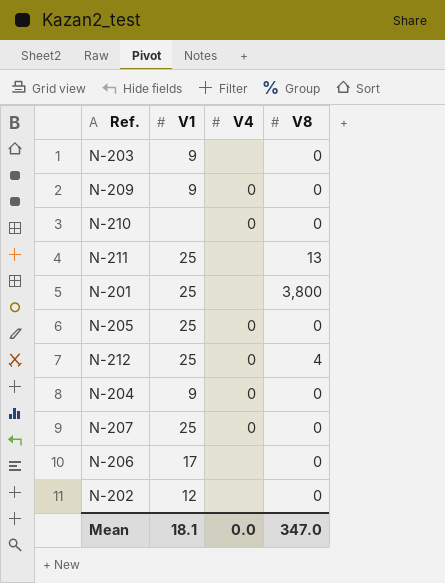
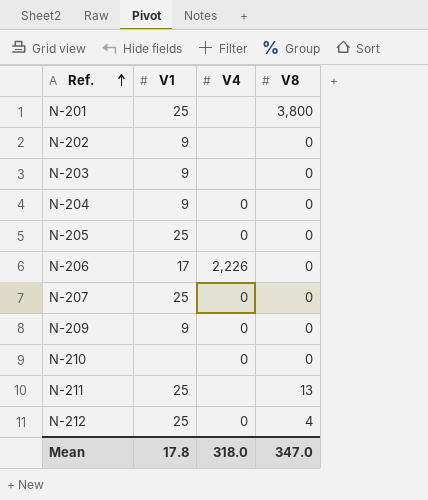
row order: none -> Ref. ascending
N-202 | V1: 12 -> 9
N-206 | V4: none -> 2,226
Mean | V1: 18.1 -> 17.8
Mean | V4: 0.0 -> 318.0

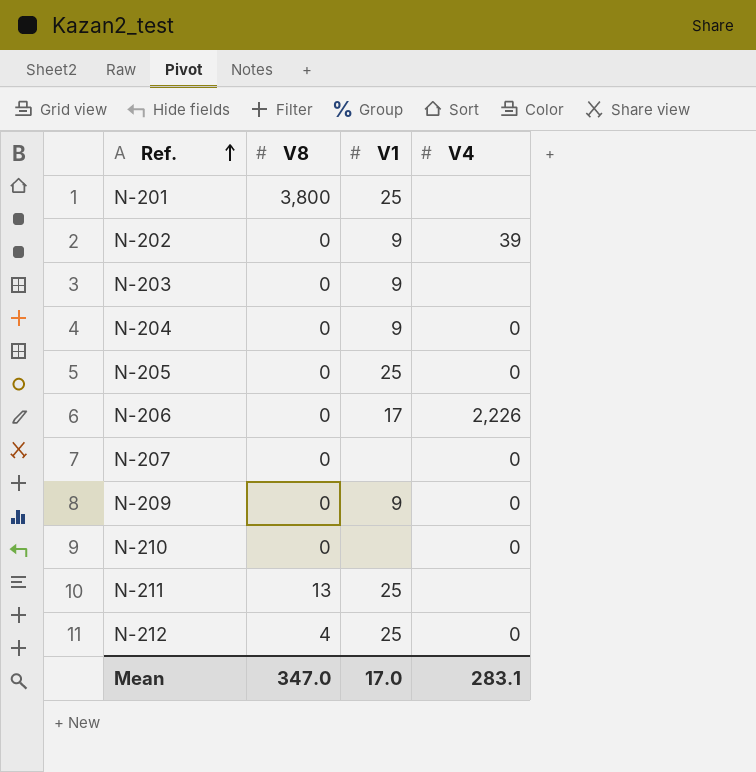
column V8 | position: 4 -> 2
N-202 | V4: none -> 39
N-207 | V1: 25 -> none
Mean | V1: 17.8 -> 17.0
Mean | V4: 318.0 -> 283.1

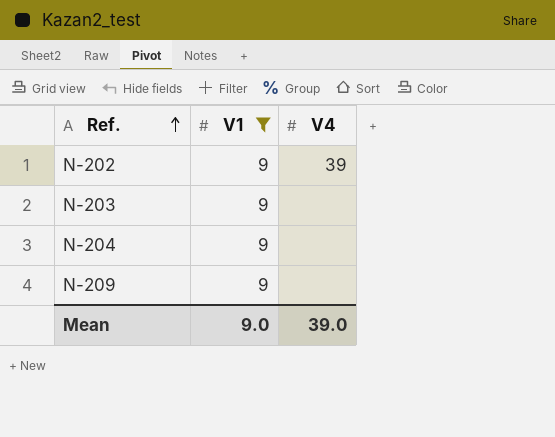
filter: none -> V1 = 9
column V8 | position: 2 -> none
N-204 | V4: 0 -> none
N-209 | V4: 0 -> none
Mean | V1: 17.0 -> 9.0
Mean | V4: 283.1 -> 39.0

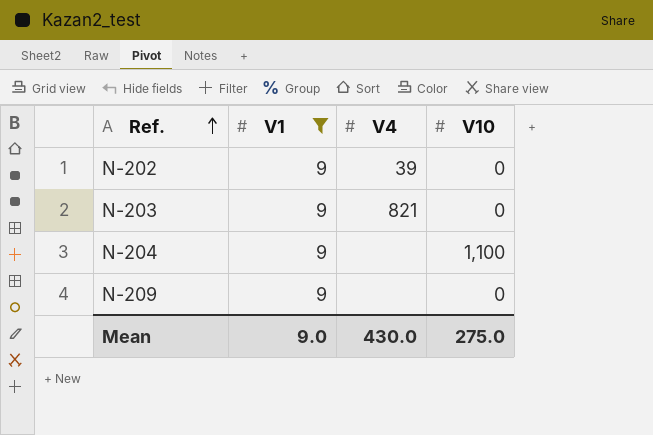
column V10 | position: none -> 4
N-203 | V4: none -> 821
Mean | V4: 39.0 -> 430.0

